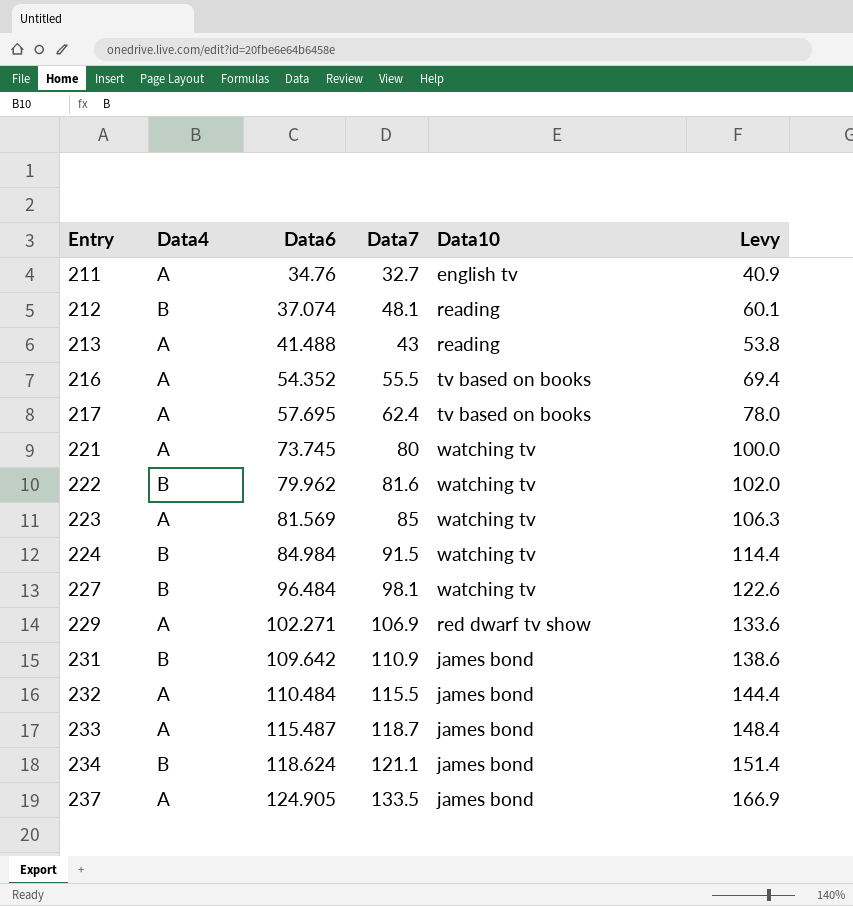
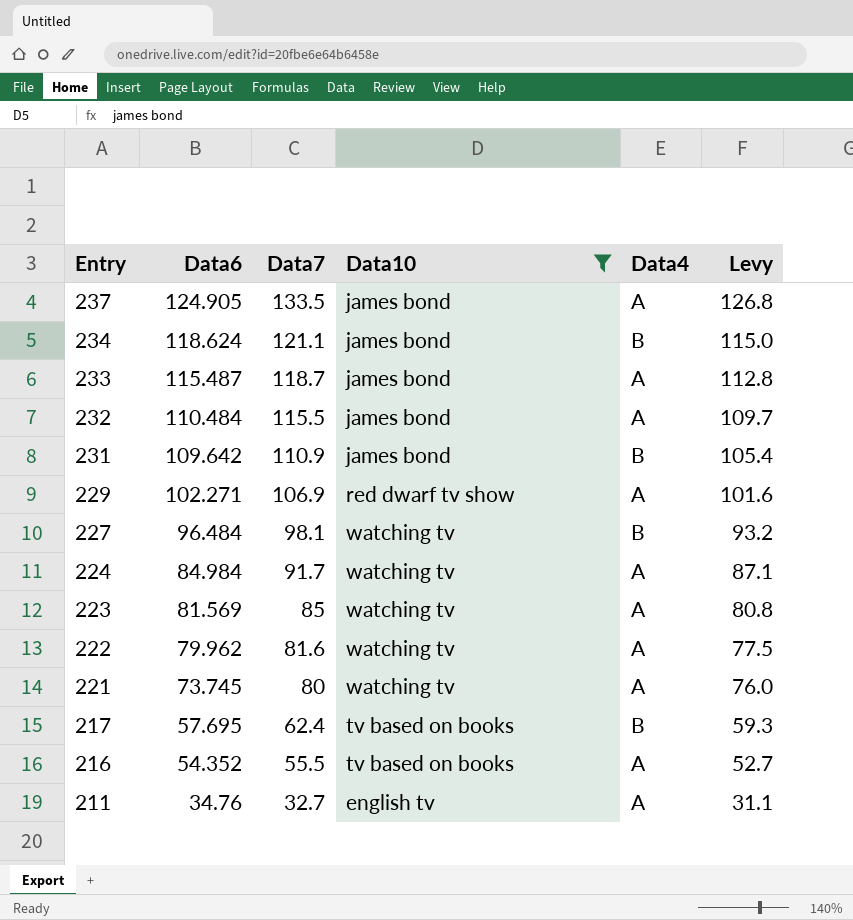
filter: none -> Data10 != reading
row order: Entry ascending -> Entry descending
column Data4 | position: 2 -> 5
column Levy | formula: [Data7] * 1.25 -> [Data7] * 0.95
224 | Data7: 91.5 -> 91.7
224 | Data4: B -> A
222 | Data4: B -> A
217 | Data4: A -> B

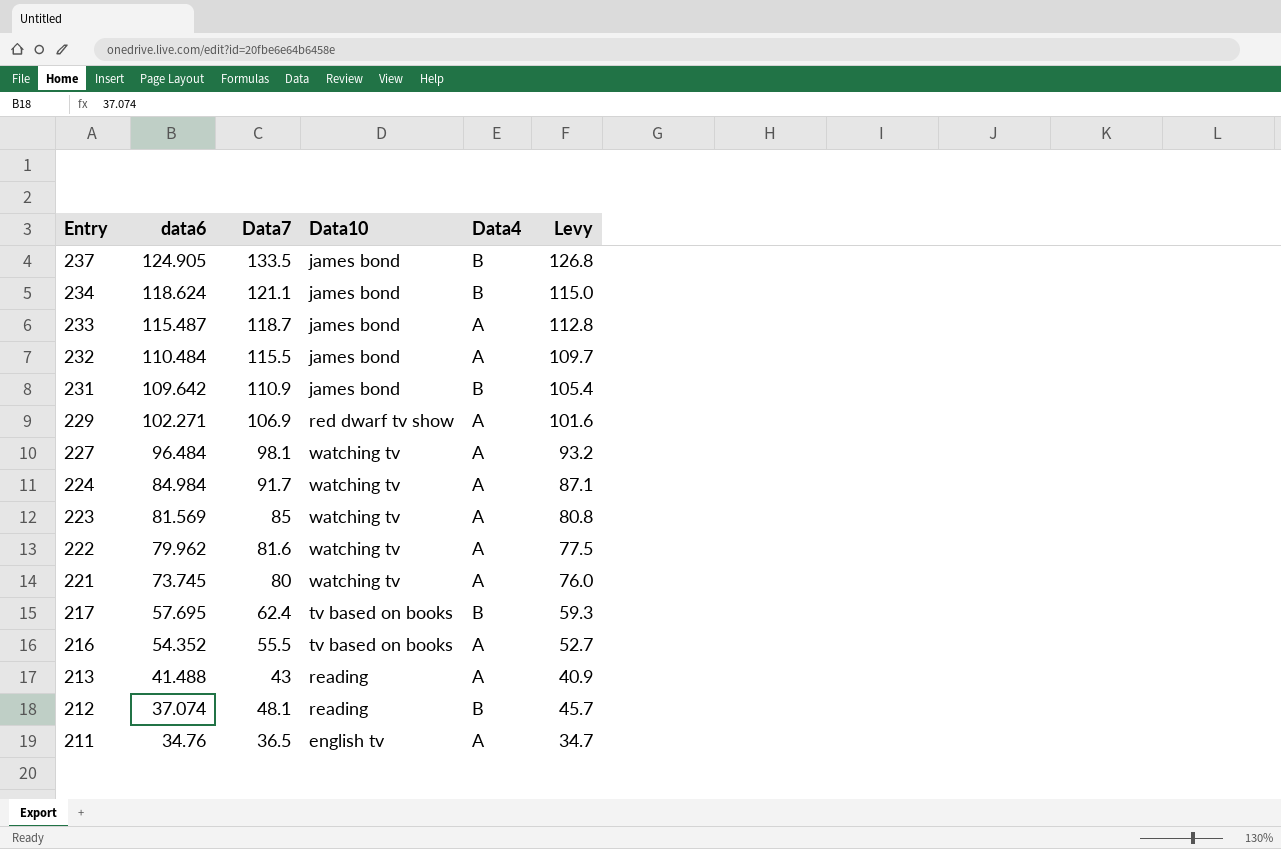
filter: Data10 != reading -> none
column name: Data6 -> data6
237 | Data4: A -> B
227 | Data4: B -> A
211 | Data7: 32.7 -> 36.5
211 | Levy: 31.1 -> 34.7

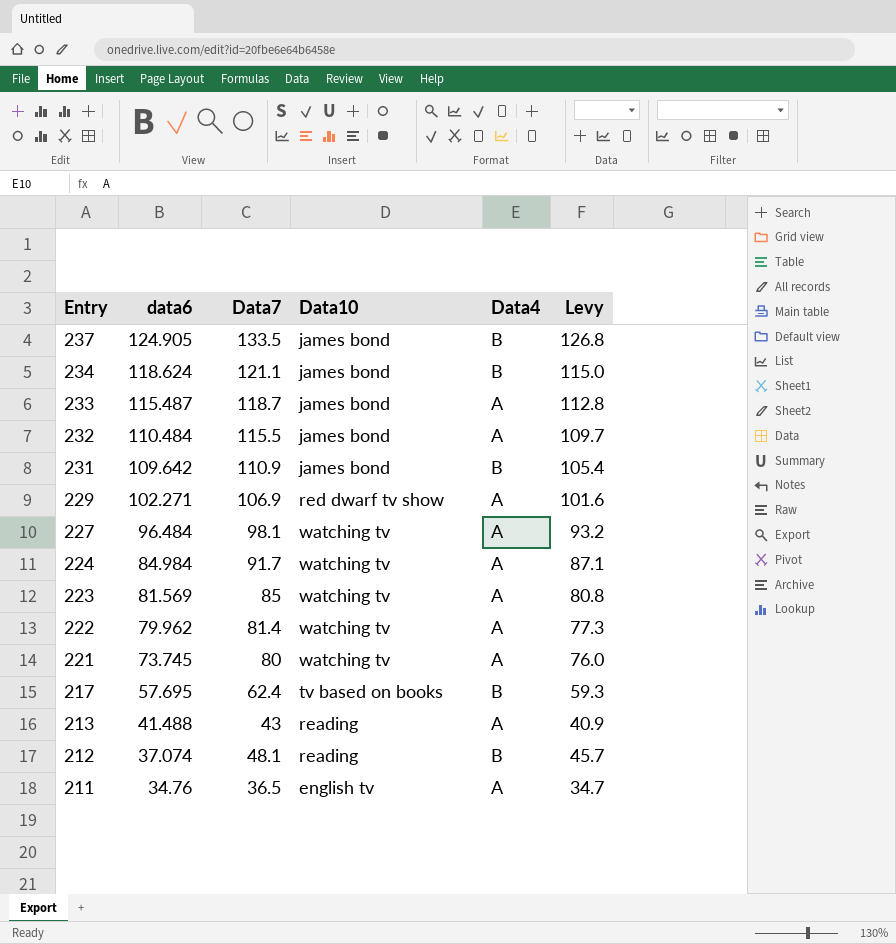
row 216: 54.352 | 55.5 | tv based on books | A | 52.7 -> none
222 | Data7: 81.6 -> 81.4
222 | Levy: 77.5 -> 77.3

